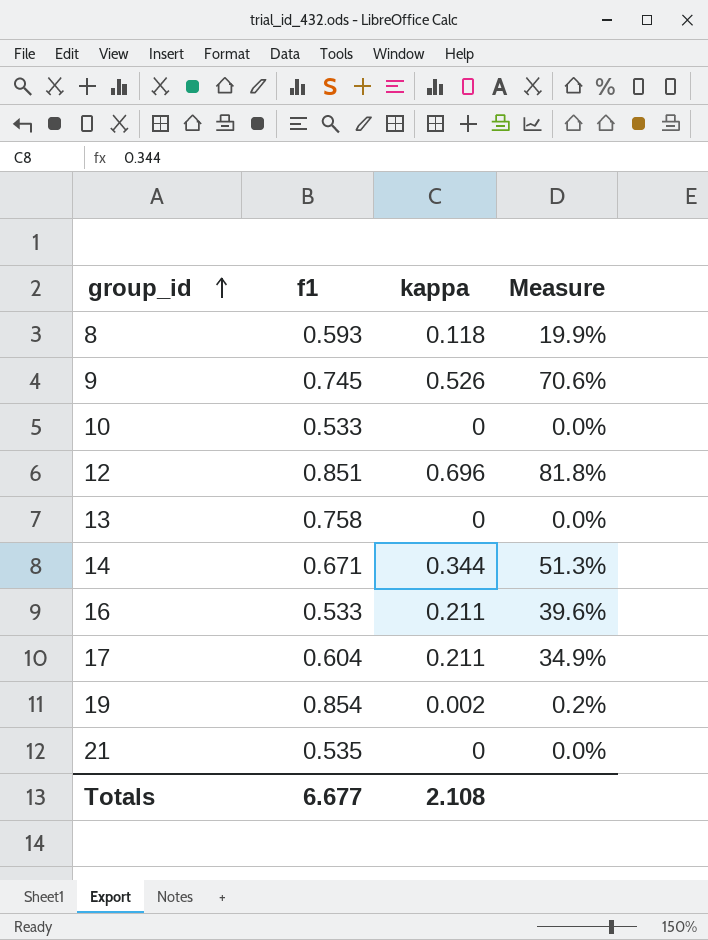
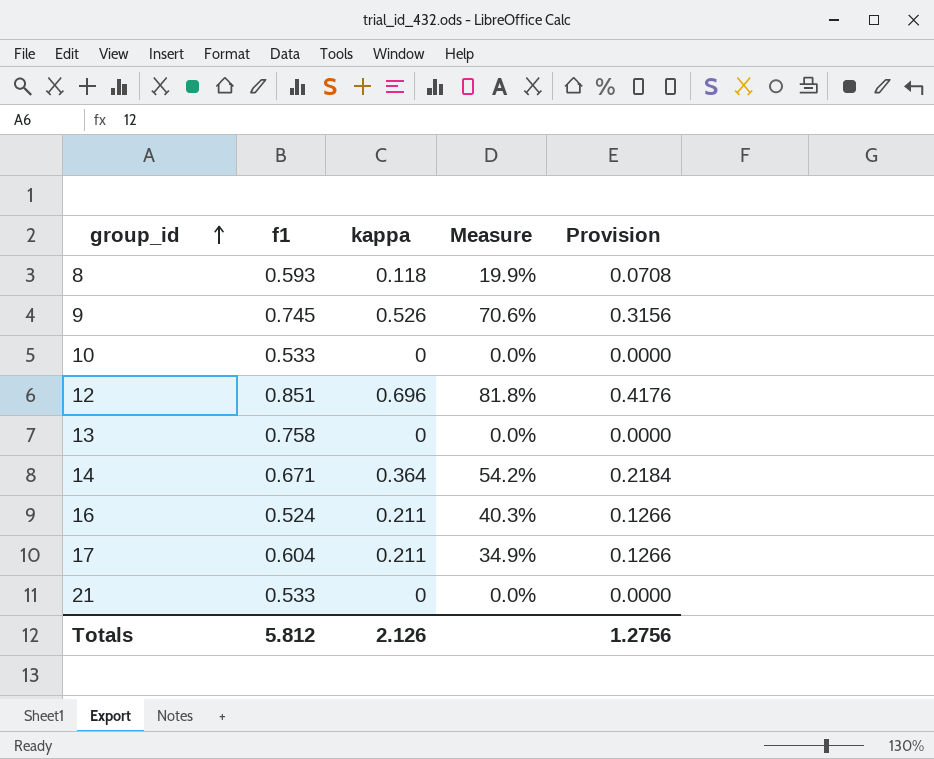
column Provision | formula: none -> [kappa] * 0.6
row 19: 0.854 | 0.002 | 0.2% -> none
14 | kappa: 0.344 -> 0.364
14 | Measure: 51.3% -> 54.2%
16 | f1: 0.533 -> 0.524
16 | Measure: 39.6% -> 40.3%
21 | f1: 0.535 -> 0.533
Totals | f1: 6.677 -> 5.812
Totals | kappa: 2.108 -> 2.126

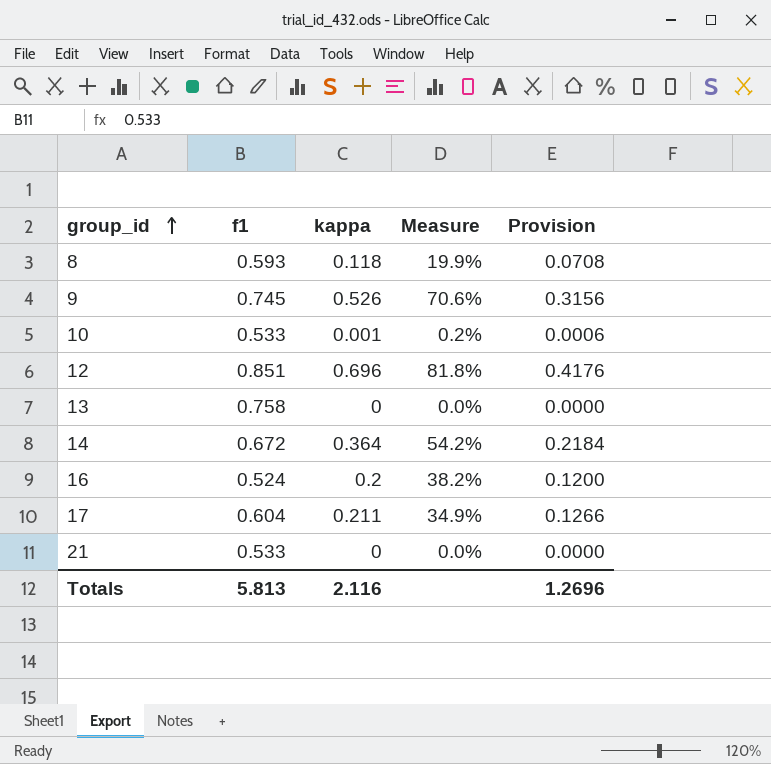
10 | kappa: 0 -> 0.001
10 | Measure: 0.0% -> 0.2%
10 | Provision: 0.0000 -> 0.0006
14 | f1: 0.671 -> 0.672
16 | kappa: 0.211 -> 0.2
16 | Measure: 40.3% -> 38.2%
16 | Provision: 0.1266 -> 0.1200
Totals | f1: 5.812 -> 5.813
Totals | kappa: 2.126 -> 2.116
Totals | Provision: 1.2756 -> 1.2696

